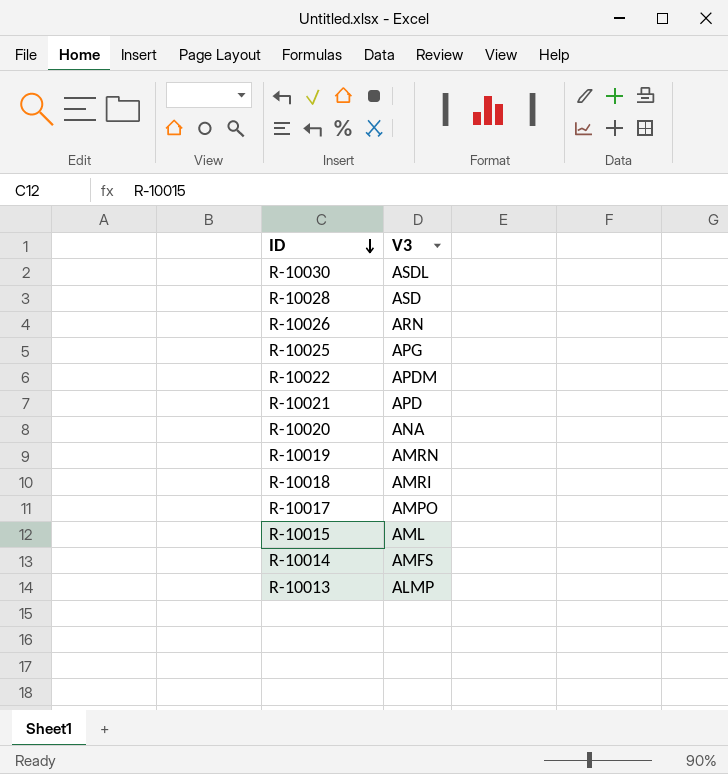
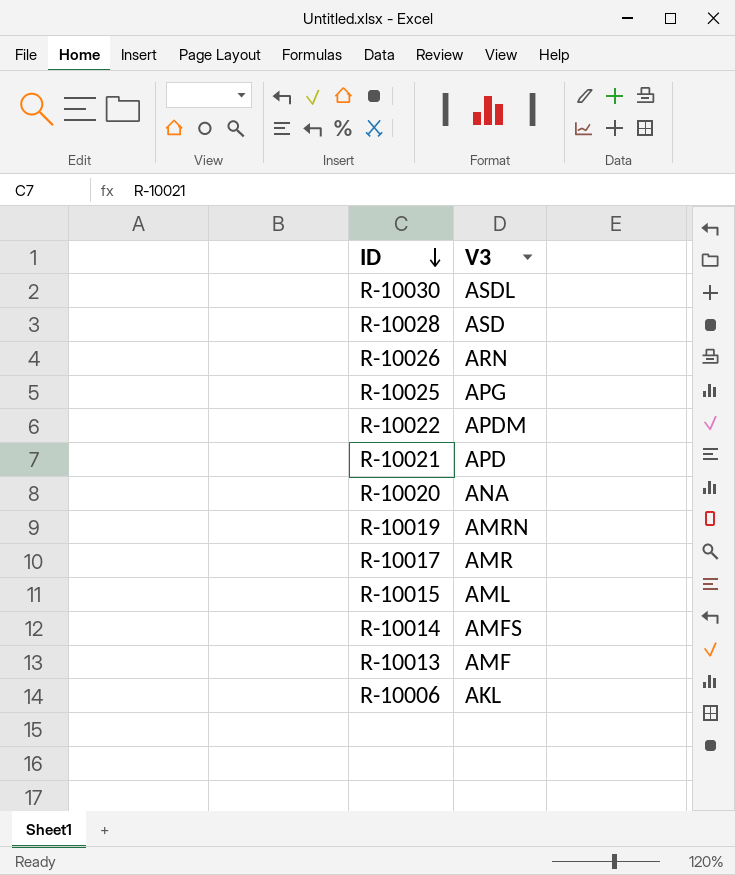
row R-10018: AMRI -> none
R-10017 | V3: AMPO -> AMR
R-10013 | V3: ALMP -> AMF
row R-10006: none -> AKL

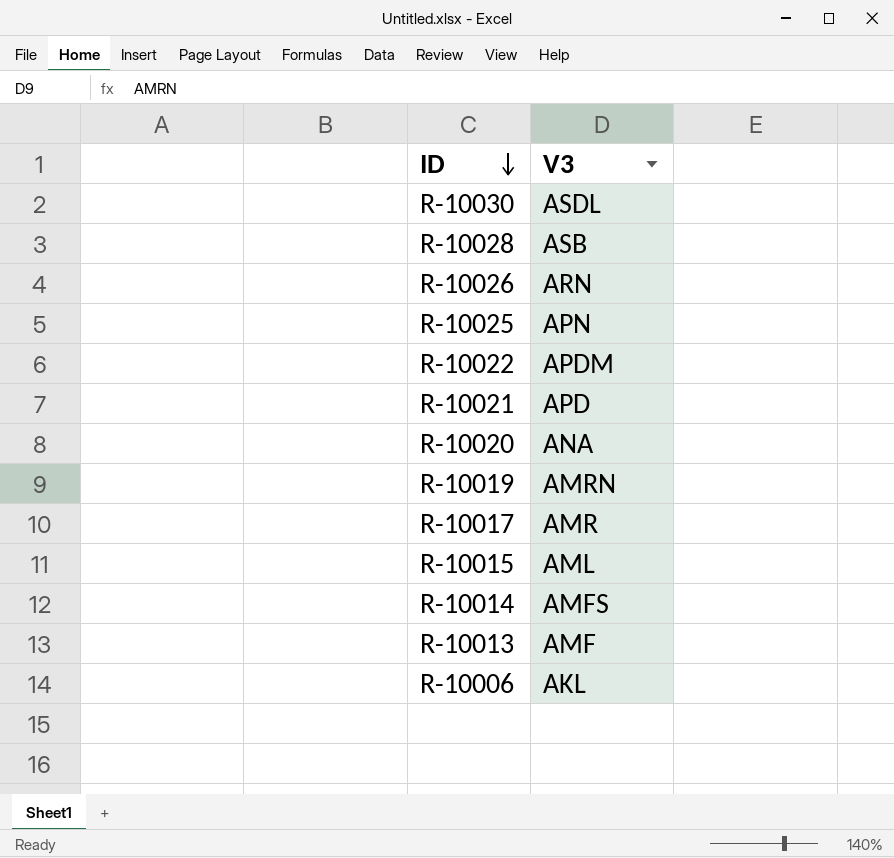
R-10028 | V3: ASD -> ASB
R-10025 | V3: APG -> APN

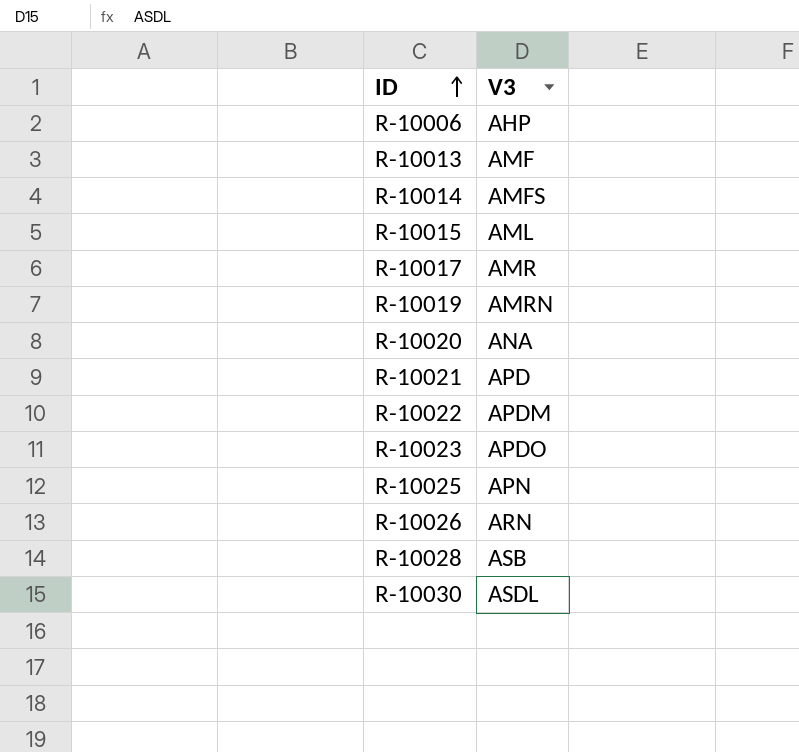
row order: ID descending -> ID ascending
R-10006 | V3: AKL -> AHP
row R-10023: none -> APDO

